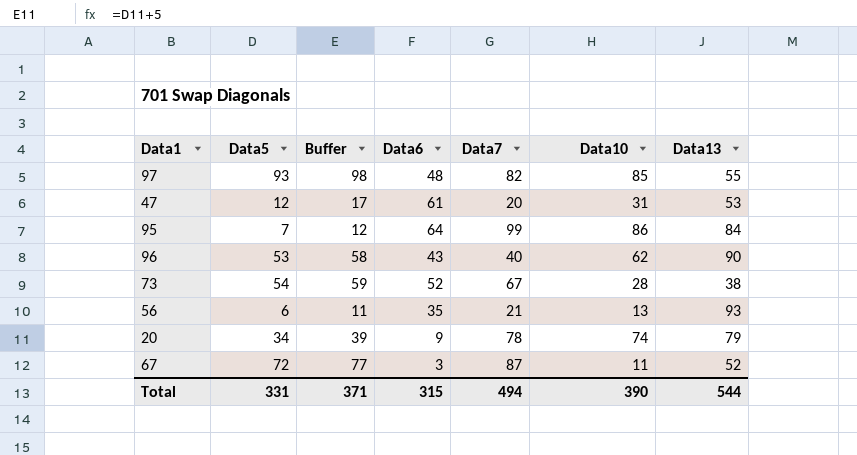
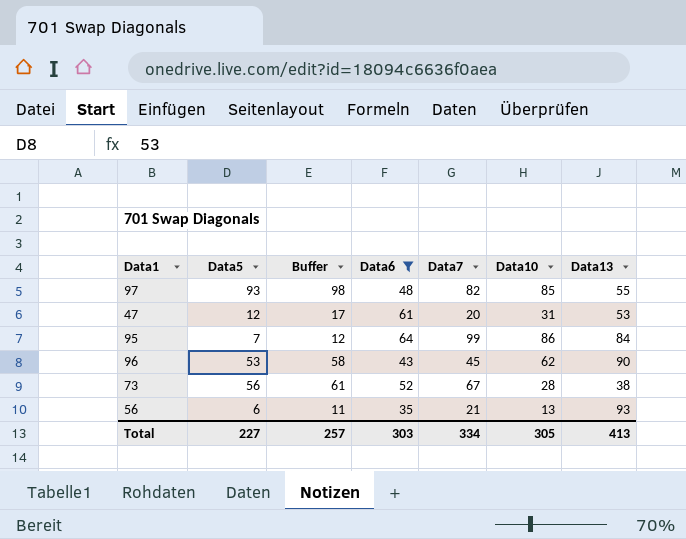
filter: none -> Data6 >= 35
96 | Data7: 40 -> 45
73 | Data5: 54 -> 56
73 | Buffer: 59 -> 61
Total | Data5: 331 -> 227
Total | Buffer: 371 -> 257
Total | Data6: 315 -> 303
Total | Data7: 494 -> 334
Total | Data10: 390 -> 305
Total | Data13: 544 -> 413

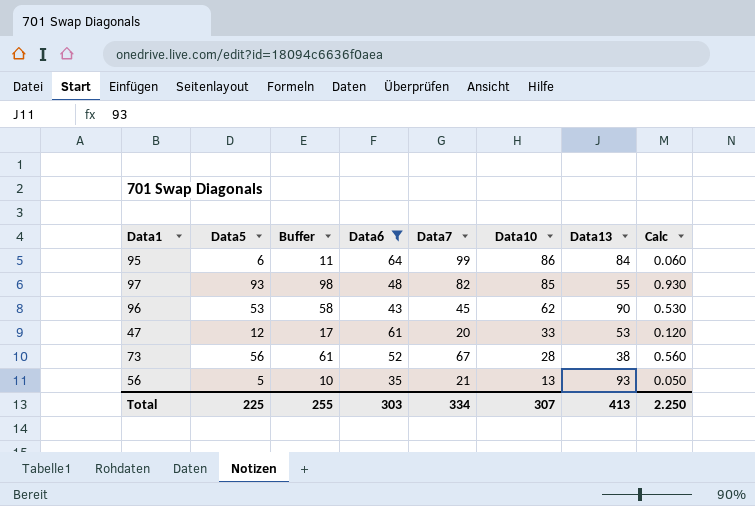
row order: none -> Data10 descending
column Calc | formula: none -> [Data5] * 0.01
95 | Data5: 7 -> 6
95 | Buffer: 12 -> 11
47 | Data10: 31 -> 33
56 | Data5: 6 -> 5
56 | Buffer: 11 -> 10
Total | Data5: 227 -> 225
Total | Buffer: 257 -> 255
Total | Data10: 305 -> 307

